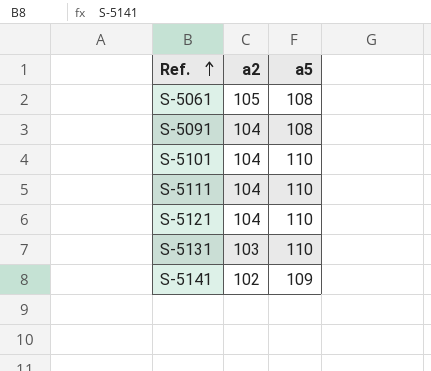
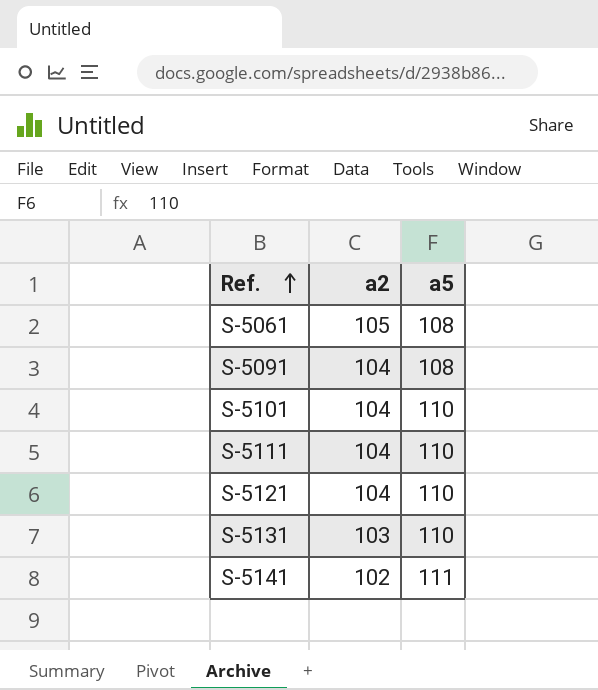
S-5141 | a5: 109 -> 111

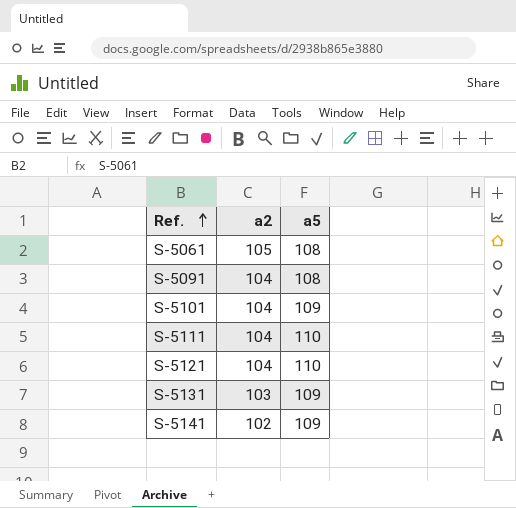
S-5101 | a5: 110 -> 109
S-5131 | a5: 110 -> 109
S-5141 | a5: 111 -> 109

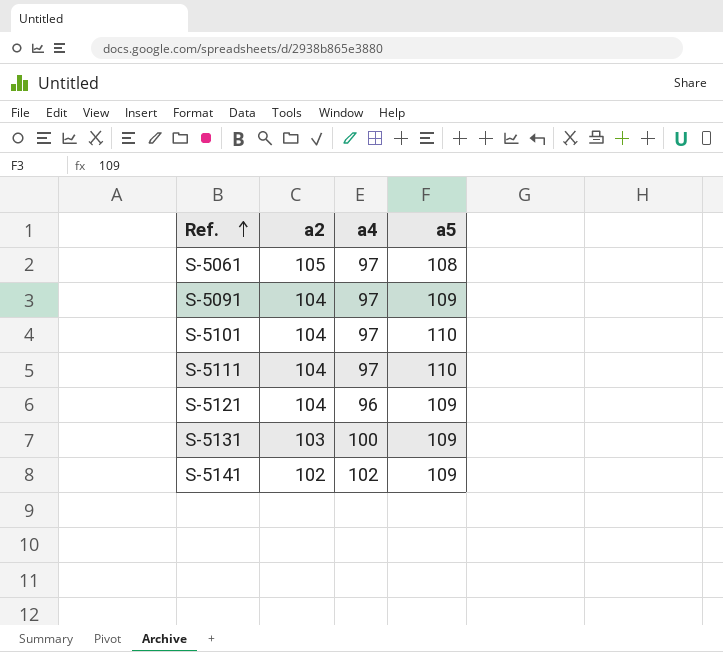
column a4 | position: none -> 3
S-5091 | a5: 108 -> 109
S-5101 | a5: 109 -> 110
S-5121 | a5: 110 -> 109

